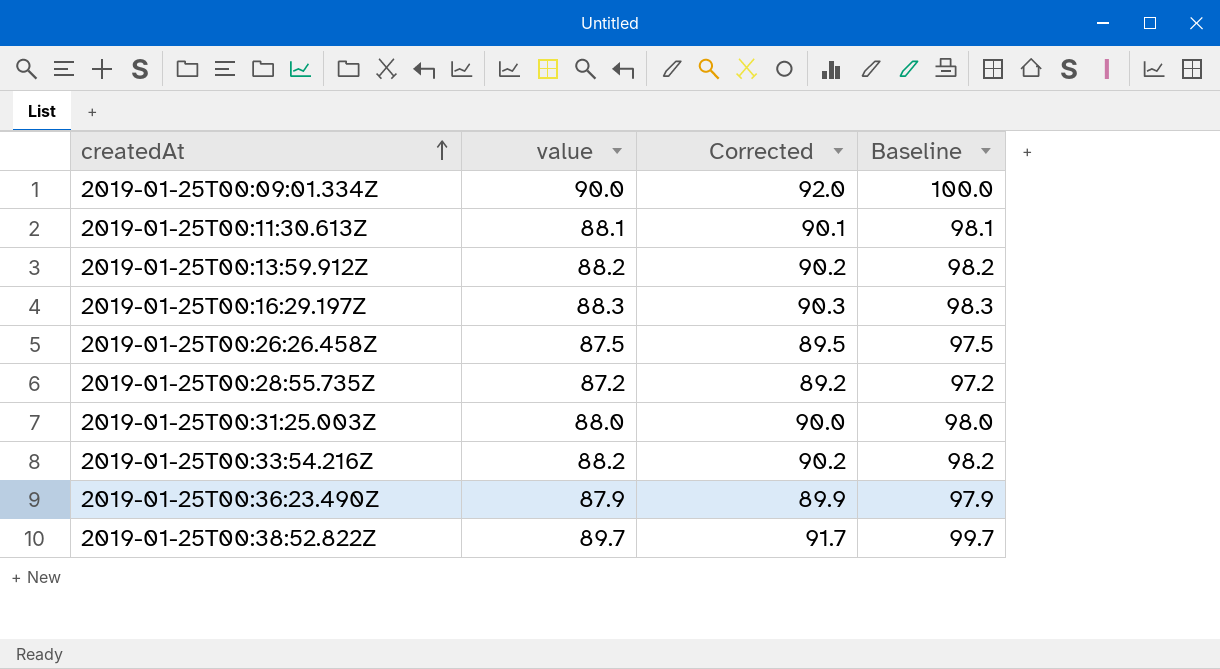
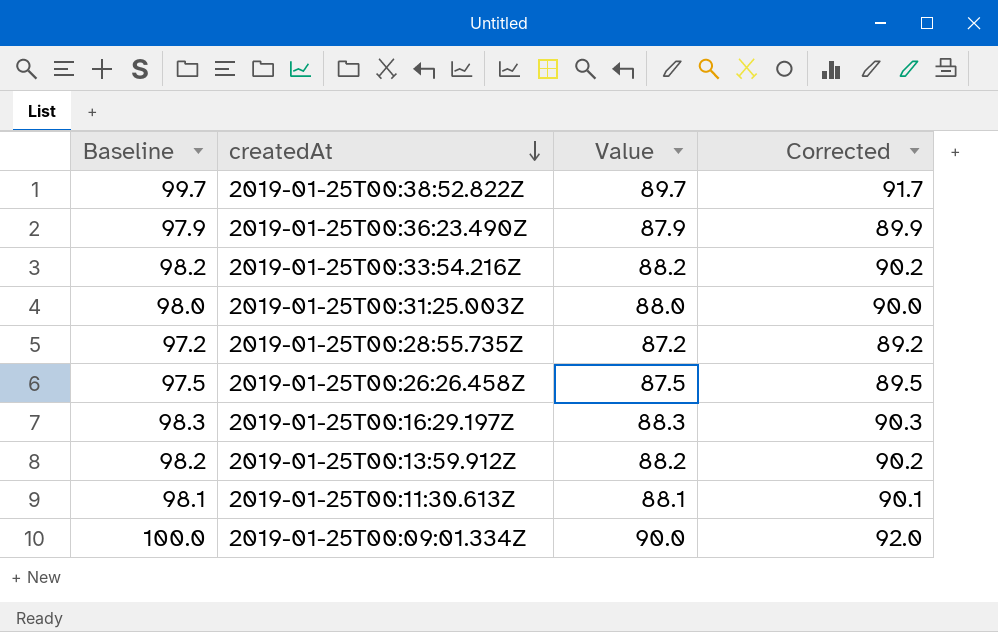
row order: createdAt ascending -> createdAt descending
column Baseline | position: 4 -> 1
column name: value -> Value

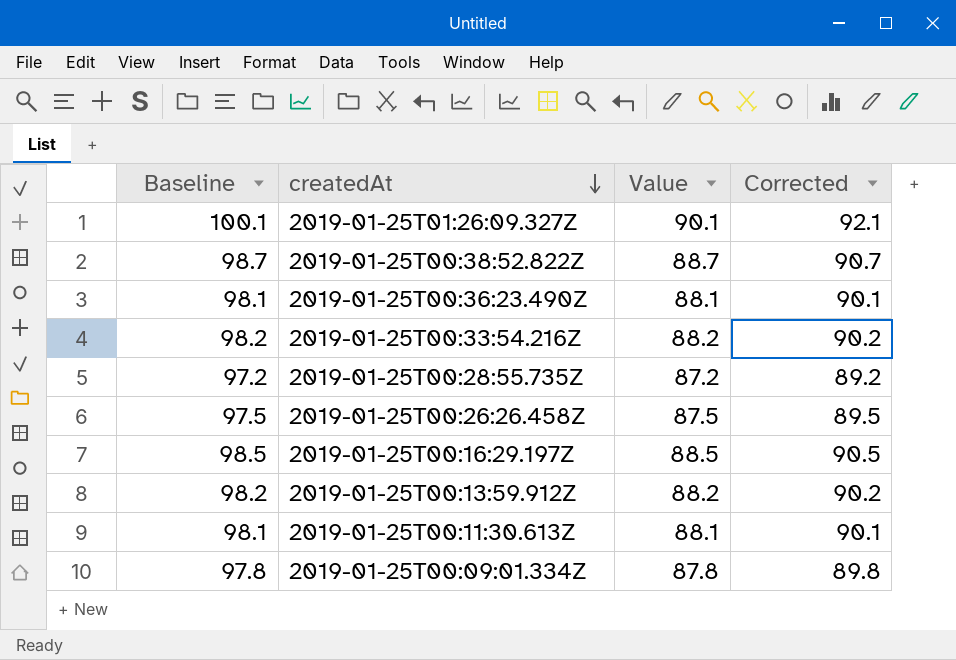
row 2019-01-25T00:31:25.003Z: 98.0 | 88.0 | 90.0 -> none
row 2019-01-25T01:26:09.327Z: none -> 100.1 | 90.1 | 92.1
2019-01-25T00:38:52.822Z | Baseline: 99.7 -> 98.7
2019-01-25T00:38:52.822Z | Value: 89.7 -> 88.7
2019-01-25T00:38:52.822Z | Corrected: 91.7 -> 90.7
2019-01-25T00:36:23.490Z | Baseline: 97.9 -> 98.1
2019-01-25T00:36:23.490Z | Value: 87.9 -> 88.1
2019-01-25T00:36:23.490Z | Corrected: 89.9 -> 90.1
2019-01-25T00:16:29.197Z | Baseline: 98.3 -> 98.5
2019-01-25T00:16:29.197Z | Value: 88.3 -> 88.5
2019-01-25T00:16:29.197Z | Corrected: 90.3 -> 90.5
2019-01-25T00:09:01.334Z | Baseline: 100.0 -> 97.8
2019-01-25T00:09:01.334Z | Value: 90.0 -> 87.8
2019-01-25T00:09:01.334Z | Corrected: 92.0 -> 89.8

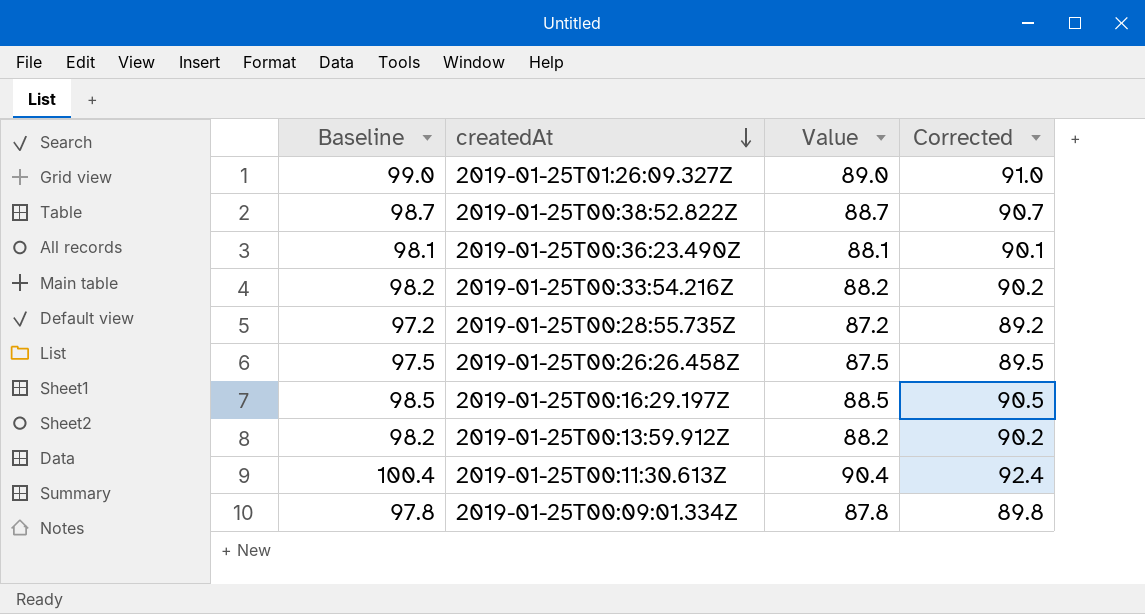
2019-01-25T01:26:09.327Z | Baseline: 100.1 -> 99.0
2019-01-25T01:26:09.327Z | Value: 90.1 -> 89.0
2019-01-25T01:26:09.327Z | Corrected: 92.1 -> 91.0
2019-01-25T00:11:30.613Z | Baseline: 98.1 -> 100.4
2019-01-25T00:11:30.613Z | Value: 88.1 -> 90.4
2019-01-25T00:11:30.613Z | Corrected: 90.1 -> 92.4

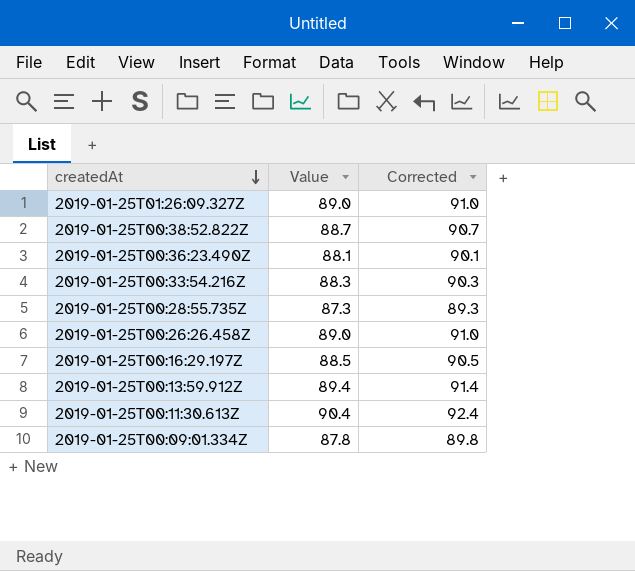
column Baseline | formula: [Value] + 10 -> none
2019-01-25T00:33:54.216Z | Value: 88.2 -> 88.3
2019-01-25T00:33:54.216Z | Corrected: 90.2 -> 90.3
2019-01-25T00:28:55.735Z | Value: 87.2 -> 87.3
2019-01-25T00:28:55.735Z | Corrected: 89.2 -> 89.3
2019-01-25T00:26:26.458Z | Value: 87.5 -> 89.0
2019-01-25T00:26:26.458Z | Corrected: 89.5 -> 91.0
2019-01-25T00:13:59.912Z | Value: 88.2 -> 89.4
2019-01-25T00:13:59.912Z | Corrected: 90.2 -> 91.4

